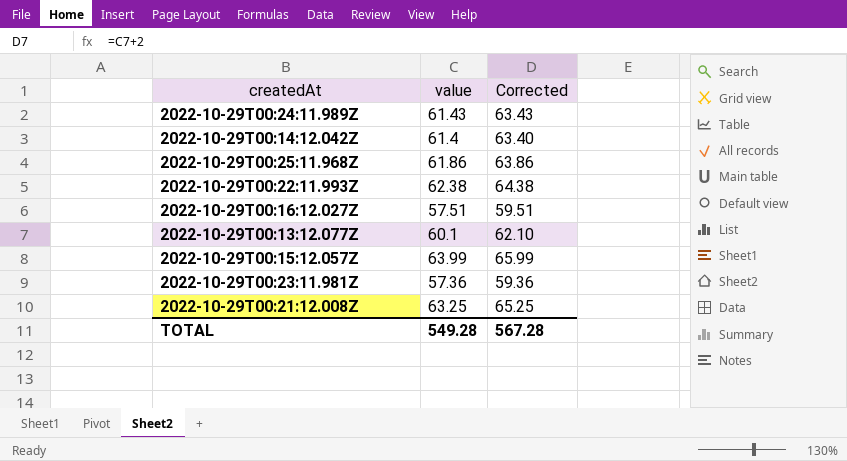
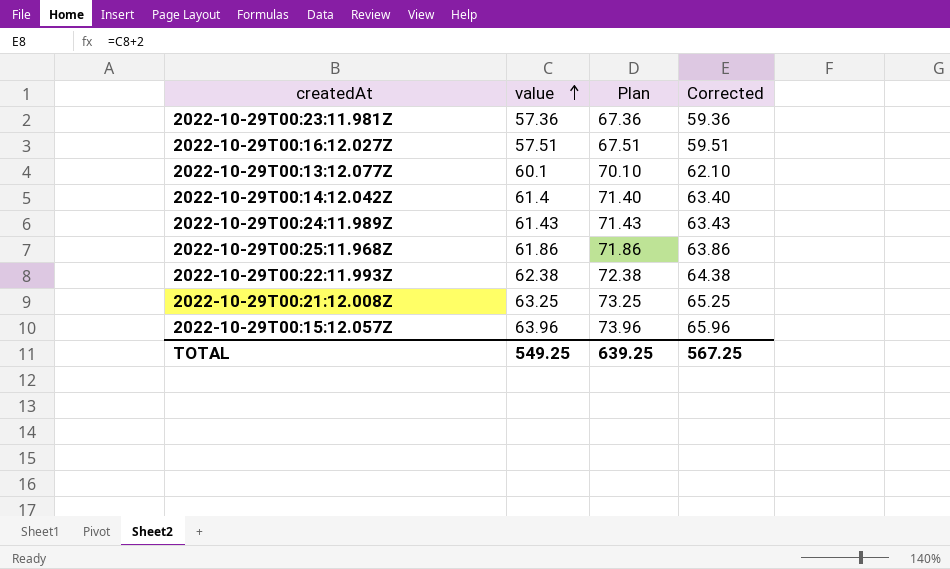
row order: none -> value ascending
column Plan | formula: none -> [value] + 10
2022-10-29T00:15:12.057Z | value: 63.99 -> 63.96
2022-10-29T00:15:12.057Z | Corrected: 65.99 -> 65.96
TOTAL | value: 549.28 -> 549.25
TOTAL | Corrected: 567.28 -> 567.25

